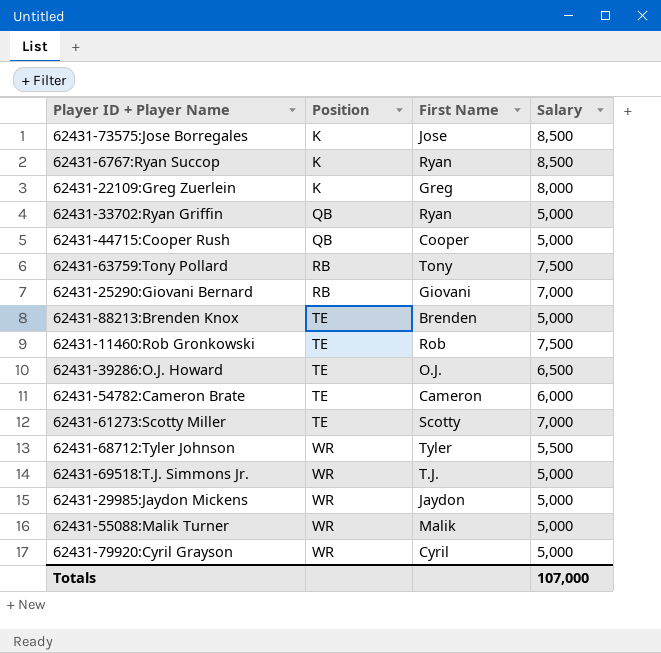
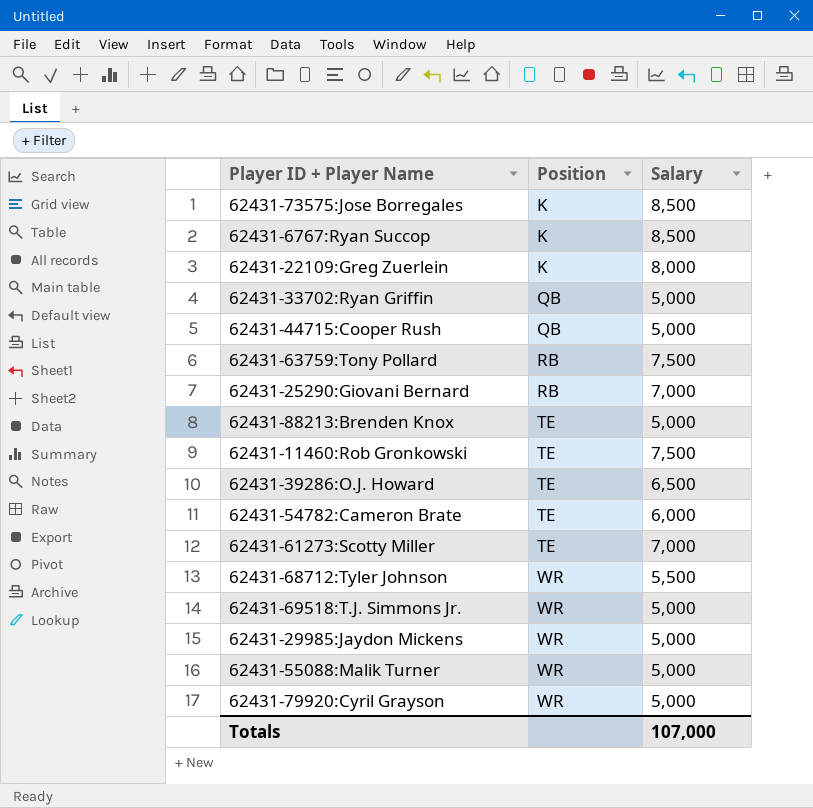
column First Name | position: 3 -> none

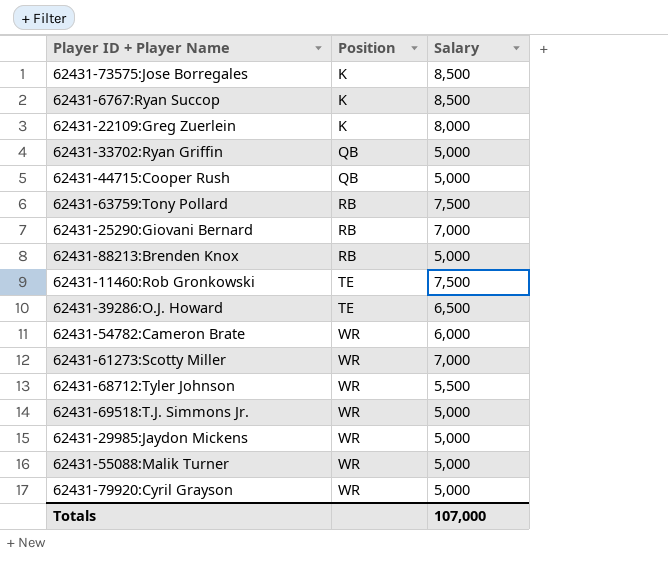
62431-88213:Brenden Knox | Position: TE -> RB
62431-54782:Cameron Brate | Position: TE -> WR
62431-61273:Scotty Miller | Position: TE -> WR

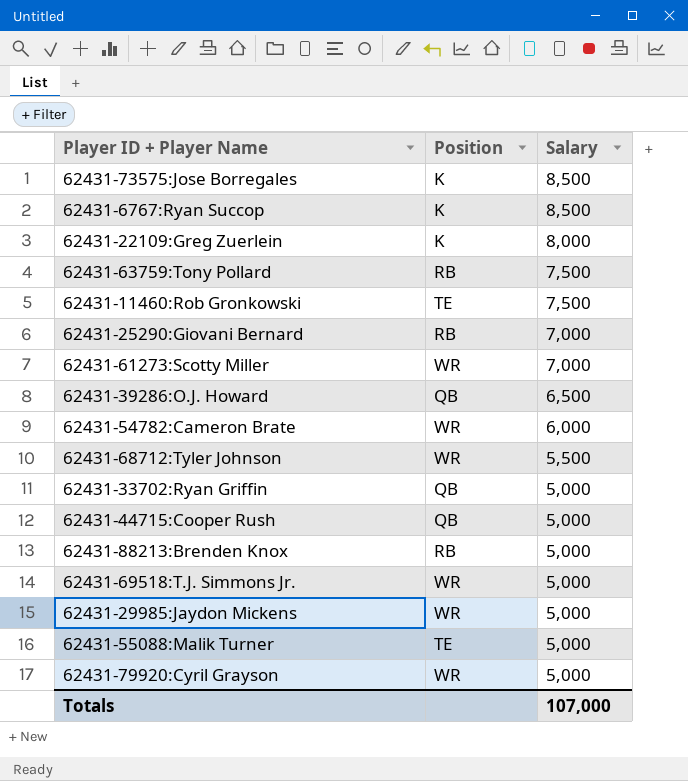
row order: Position ascending -> Salary descending
62431-39286:O.J. Howard | Position: TE -> QB
62431-55088:Malik Turner | Position: WR -> TE

